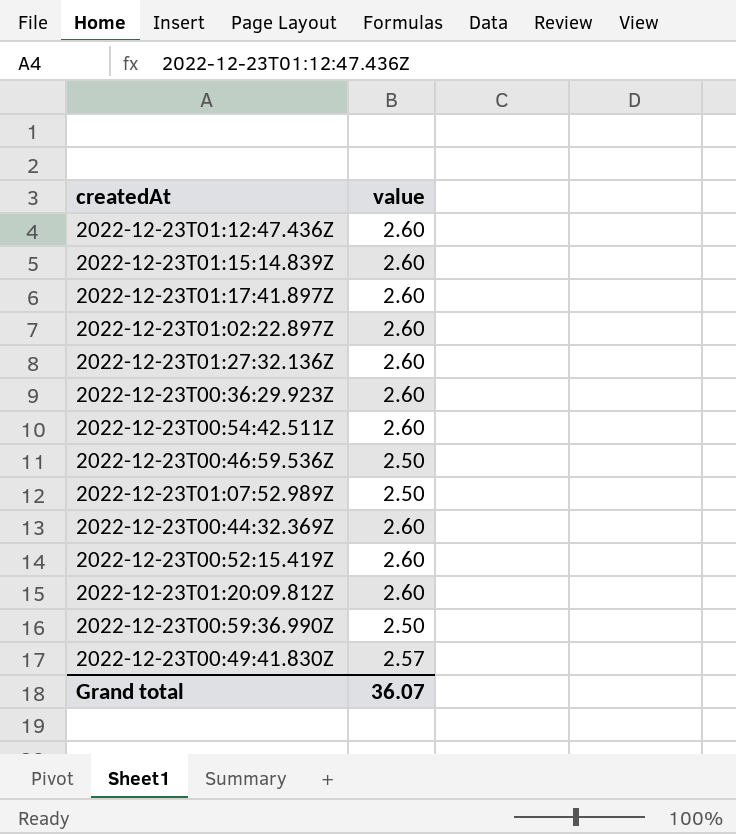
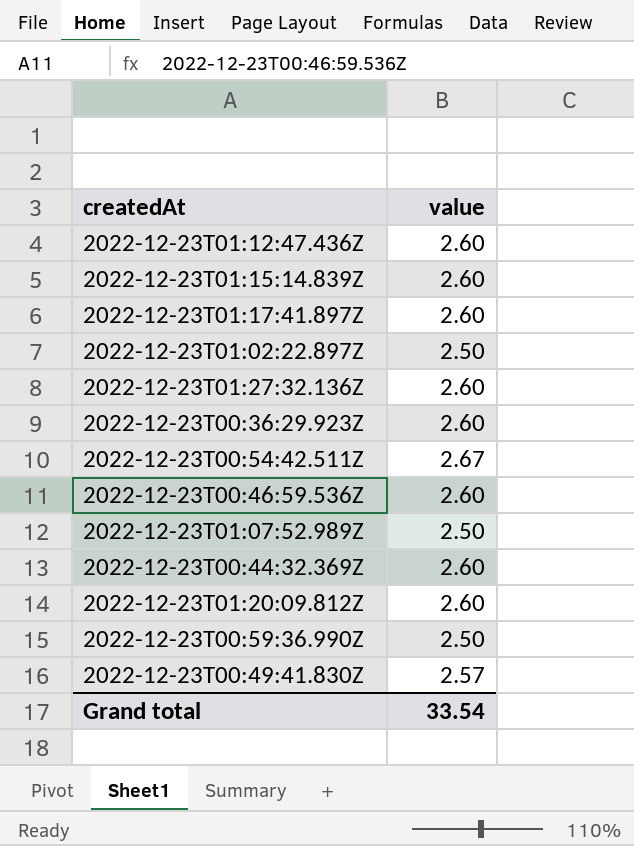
row 2022-12-23T00:52:15.419Z: 2.60 -> none
2022-12-23T01:02:22.897Z | value: 2.60 -> 2.50
2022-12-23T00:54:42.511Z | value: 2.60 -> 2.67
2022-12-23T00:46:59.536Z | value: 2.50 -> 2.60
Grand total | value: 36.07 -> 33.54

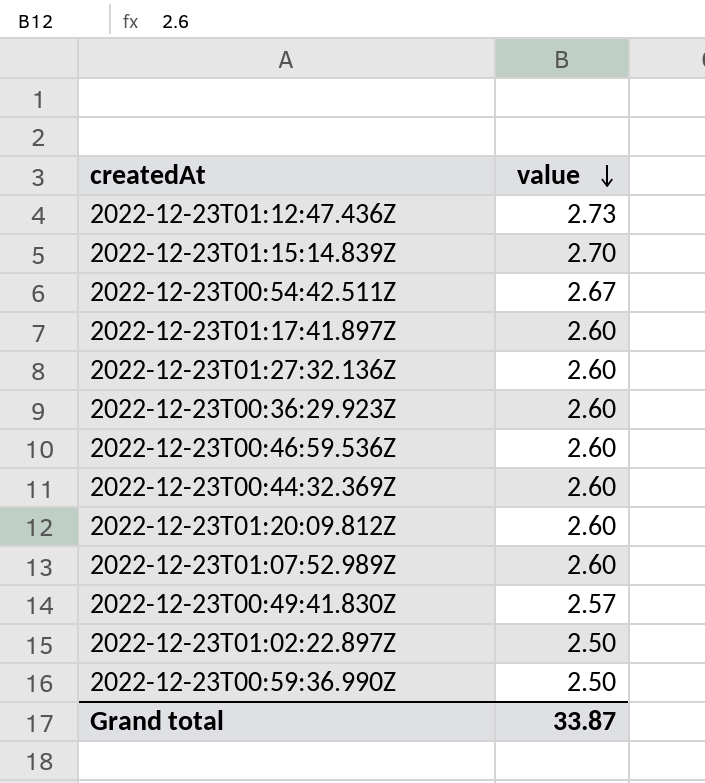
row order: none -> value descending
2022-12-23T01:12:47.436Z | value: 2.60 -> 2.73
2022-12-23T01:15:14.839Z | value: 2.60 -> 2.70
2022-12-23T01:07:52.989Z | value: 2.50 -> 2.60
Grand total | value: 33.54 -> 33.87

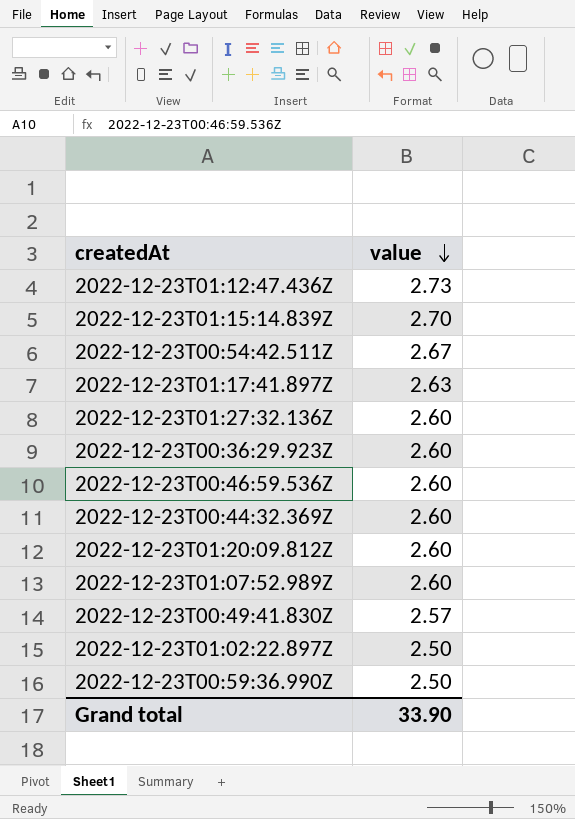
2022-12-23T01:17:41.897Z | value: 2.60 -> 2.63
Grand total | value: 33.87 -> 33.90

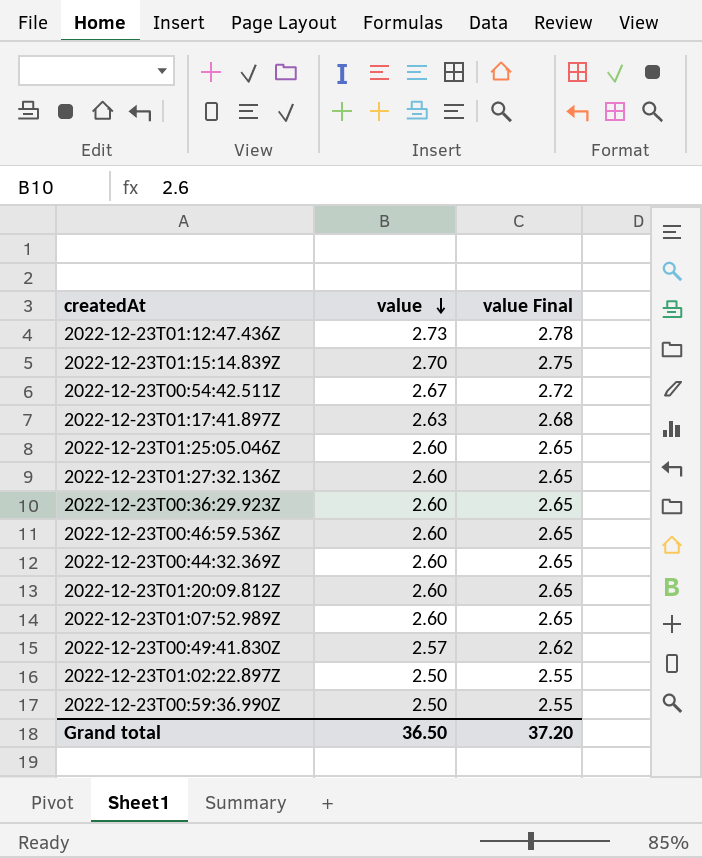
column value Final | formula: none -> [value] * 1.02
row 2022-12-23T01:25:05.046Z: none -> 2.60 | 2.65
Grand total | value: 33.90 -> 36.50

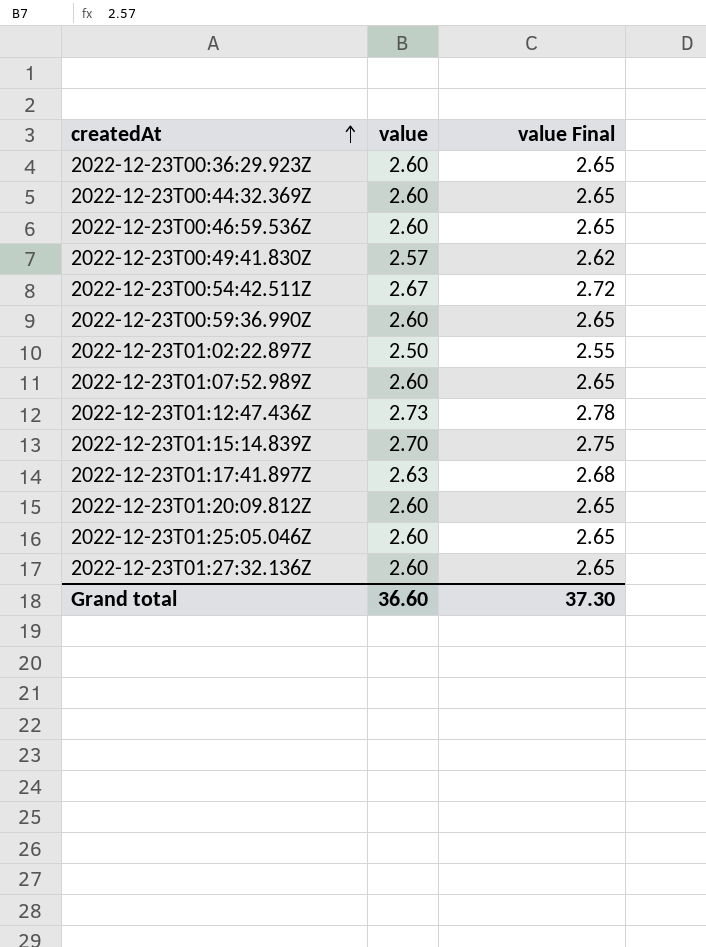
row order: value descending -> createdAt ascending
2022-12-23T00:59:36.990Z | value: 2.50 -> 2.60
2022-12-23T00:59:36.990Z | value Final: 2.55 -> 2.65
Grand total | value: 36.50 -> 36.60
Grand total | value Final: 37.20 -> 37.30

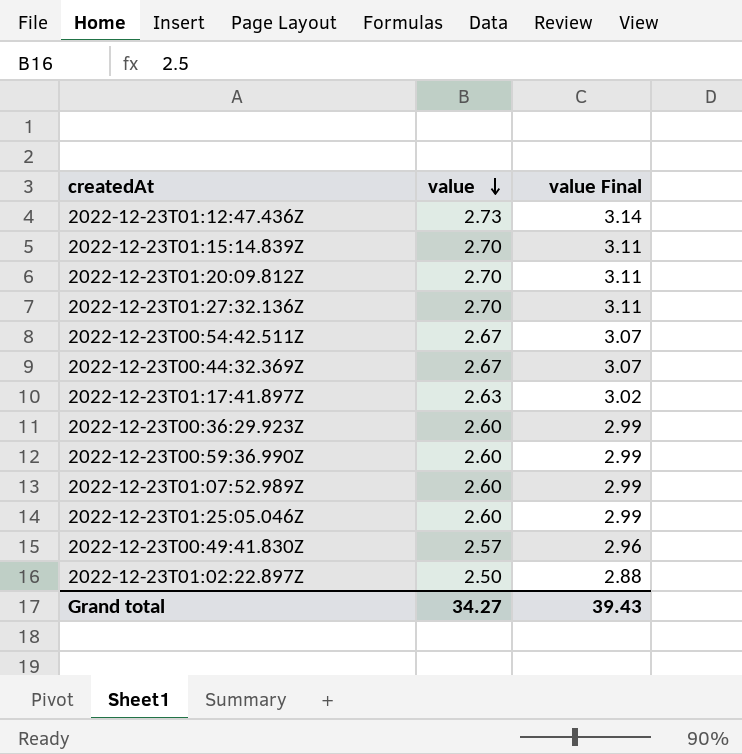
row order: createdAt ascending -> value descending
column value Final | formula: [value] * 1.02 -> [value] * 1.15
row 2022-12-23T00:46:59.536Z: 2.60 | 2.65 -> none
2022-12-23T01:20:09.812Z | value: 2.60 -> 2.70
2022-12-23T01:27:32.136Z | value: 2.60 -> 2.70
2022-12-23T00:44:32.369Z | value: 2.60 -> 2.67
Grand total | value: 36.60 -> 34.27
Grand total | value Final: 37.30 -> 39.43

